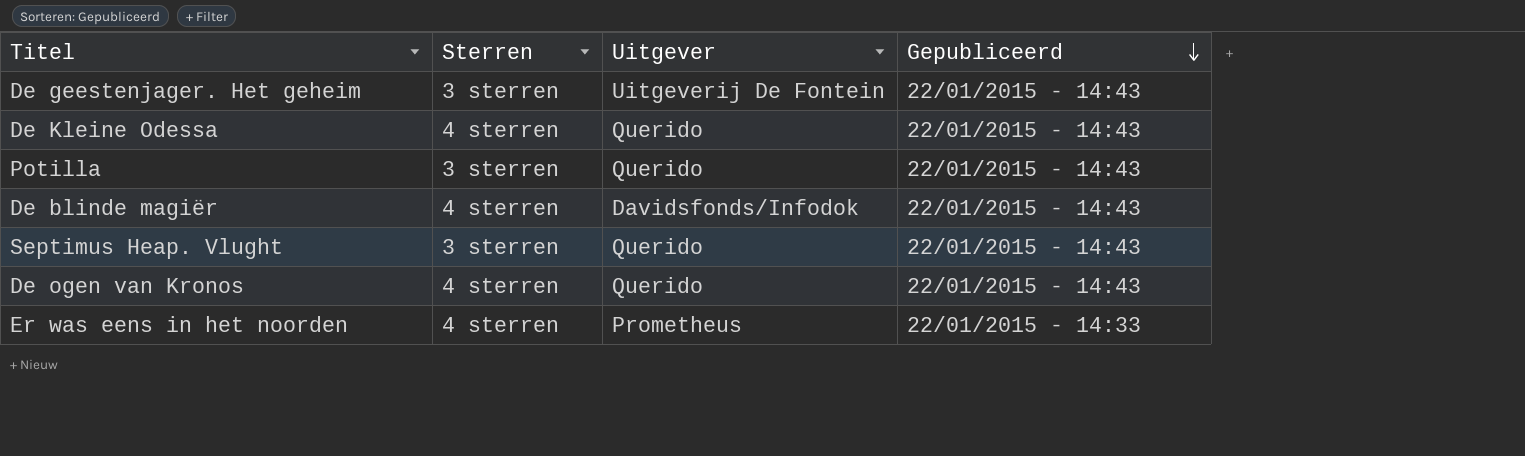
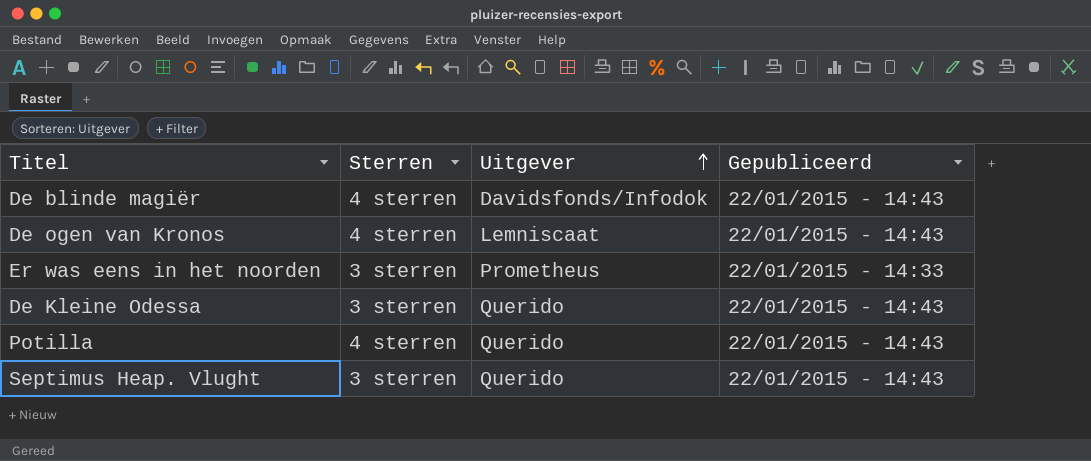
row order: Gepubliceerd descending -> Uitgever ascending
row De geestenjager. Het geheim: 3 sterren | Uitgeverij De Fontein | 22/01/2015 - 14:43 -> none
De ogen van Kronos | Uitgever: Querido -> Lemniscaat
Er was eens in het noorden | Sterren: 4 sterren -> 3 sterren
De Kleine Odessa | Sterren: 4 sterren -> 3 sterren
Potilla | Sterren: 3 sterren -> 4 sterren

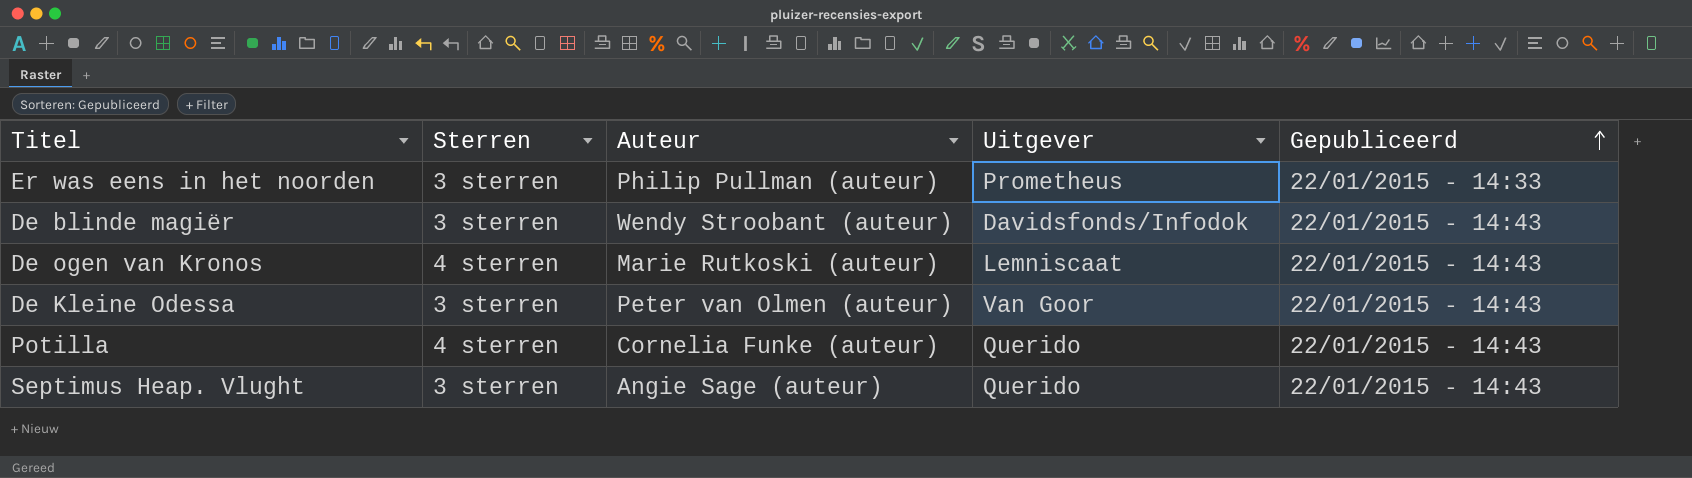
row order: Uitgever ascending -> Gepubliceerd ascending
column Auteur | position: none -> 3
De blinde magiër | Sterren: 4 sterren -> 3 sterren
De Kleine Odessa | Uitgever: Querido -> Van Goor

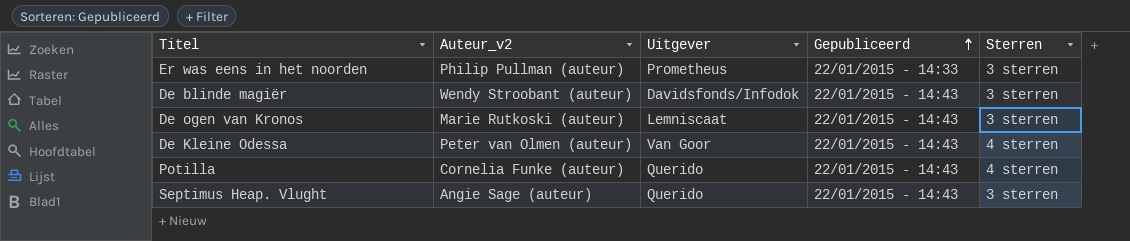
column name: Auteur -> Auteur_v2
column Sterren | position: 2 -> 5
De ogen van Kronos | Sterren: 4 sterren -> 3 sterren
De Kleine Odessa | Sterren: 3 sterren -> 4 sterren

